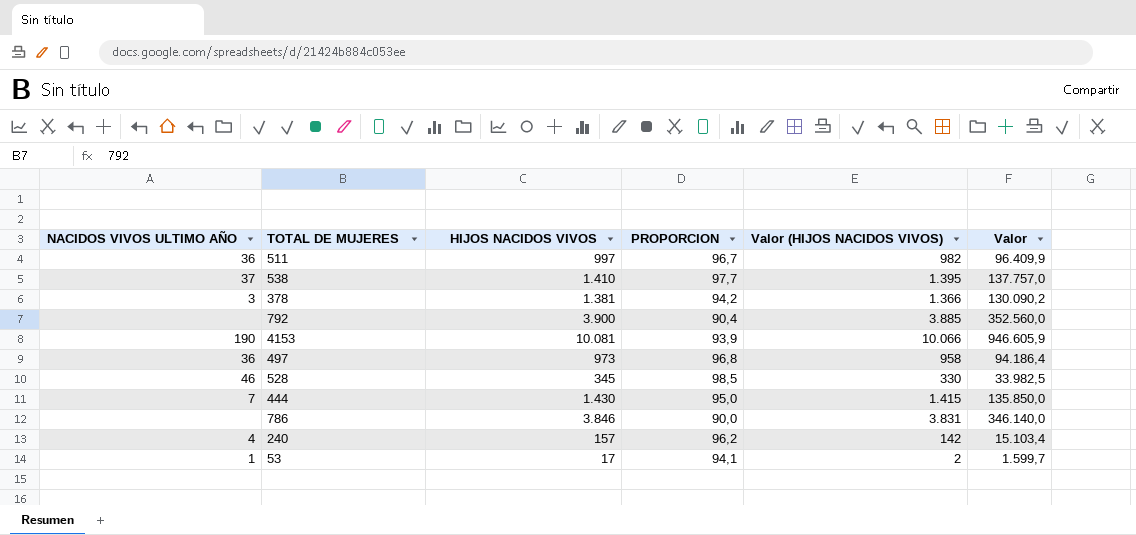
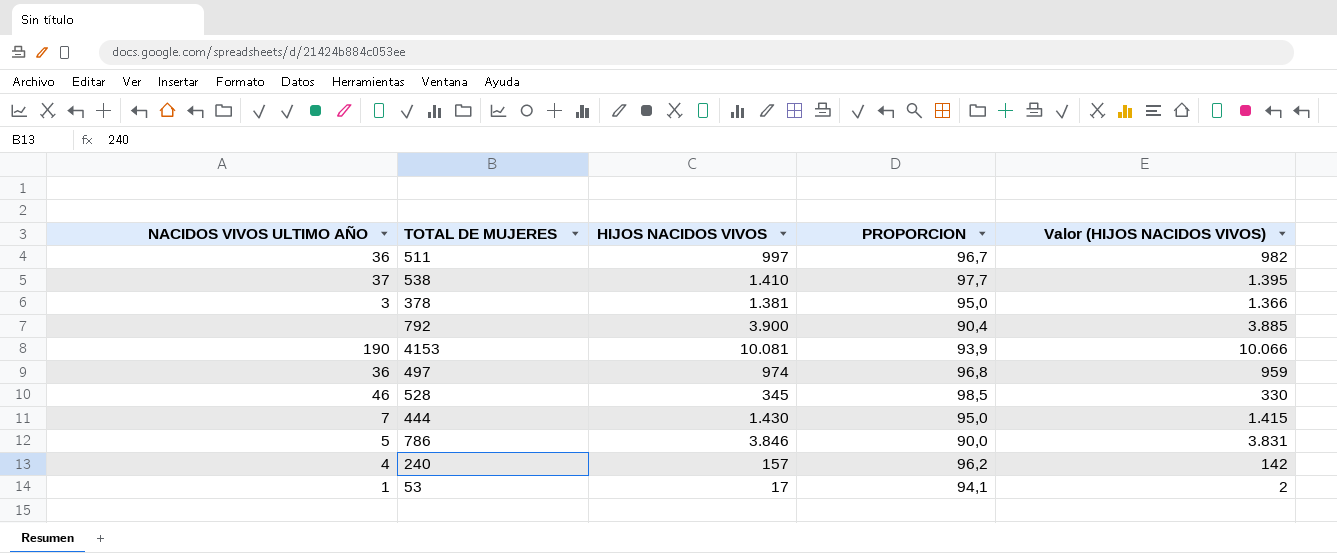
column Valor | formula: [HIJOS NACIDOS VIVOS] * [PROPORCION] -> none
378 | PROPORCION: 94,2 -> 95,0
497 | HIJOS NACIDOS VIVOS: 973 -> 974
497 | Valor (HIJOS NACIDOS VIVOS): 958 -> 959
786 | NACIDOS VIVOS ULTIMO AÑO: none -> 5

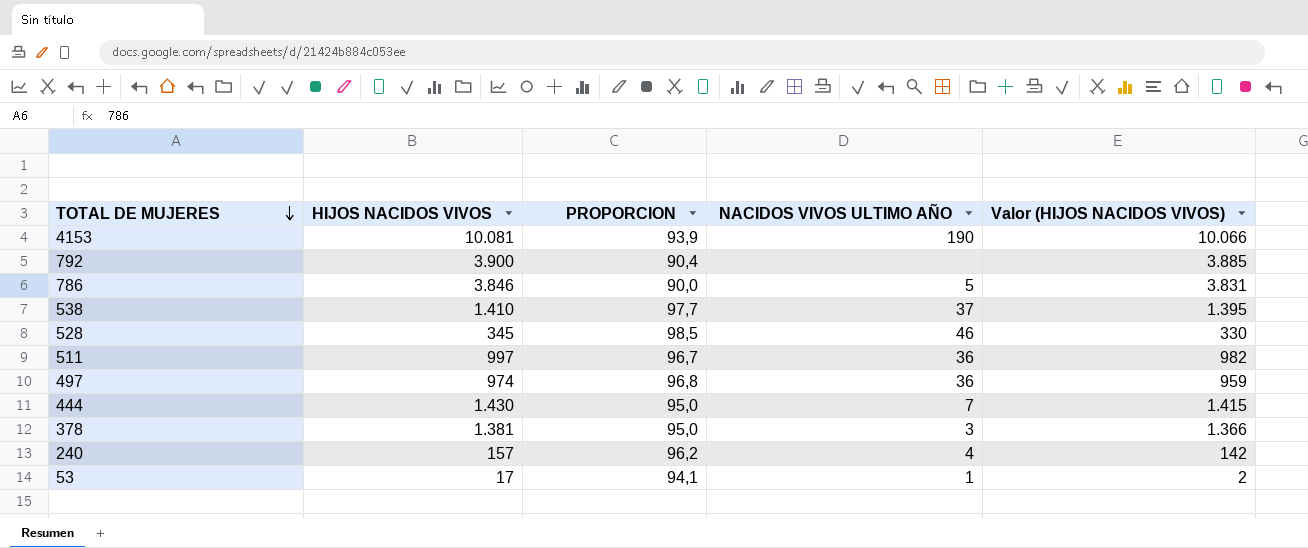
row order: none -> TOTAL DE MUJERES descending
column NACIDOS VIVOS ULTIMO AÑO | position: 1 -> 4

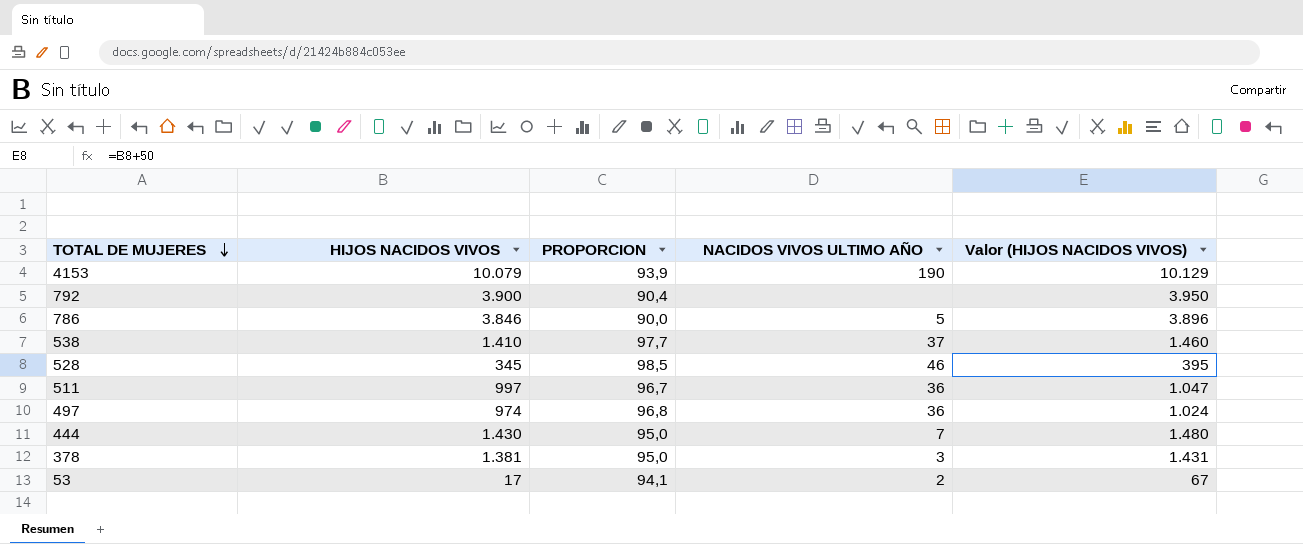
column Valor (HIJOS NACIDOS VIVOS) | formula: [HIJOS NACIDOS VIVOS] - 15 -> [HIJOS NACIDOS VIVOS] + 50
row 240: 157 | 96,2 | 4 | 142 -> none
4153 | HIJOS NACIDOS VIVOS: 10.081 -> 10.079
53 | NACIDOS VIVOS ULTIMO AÑO: 1 -> 2

